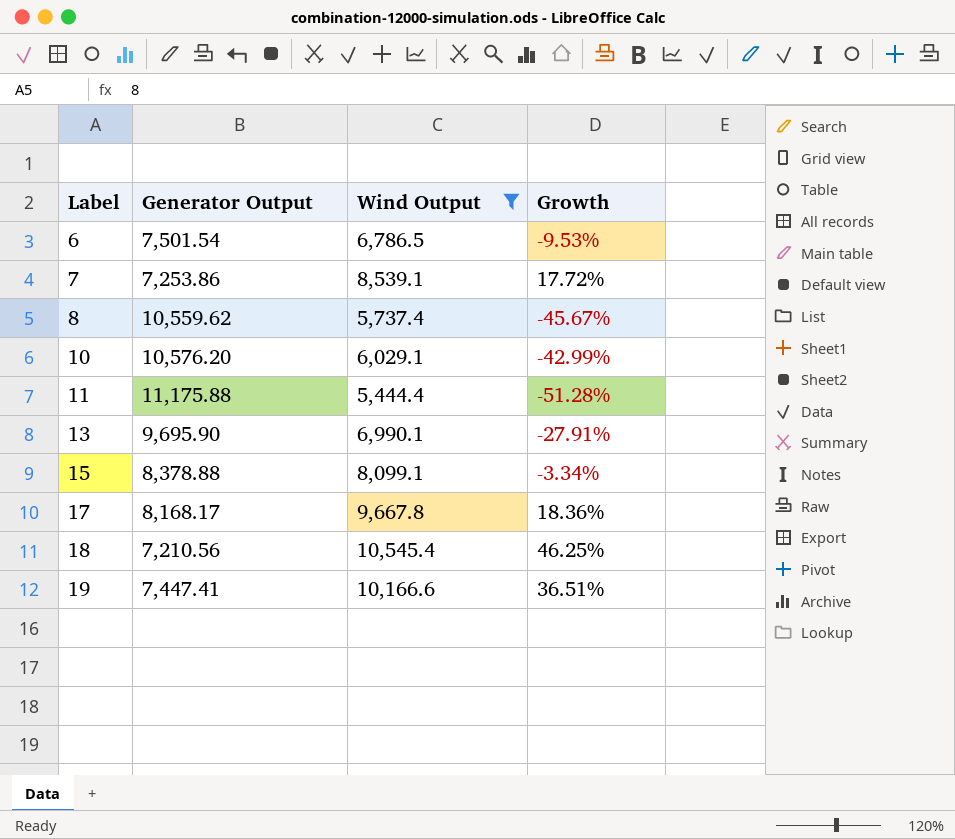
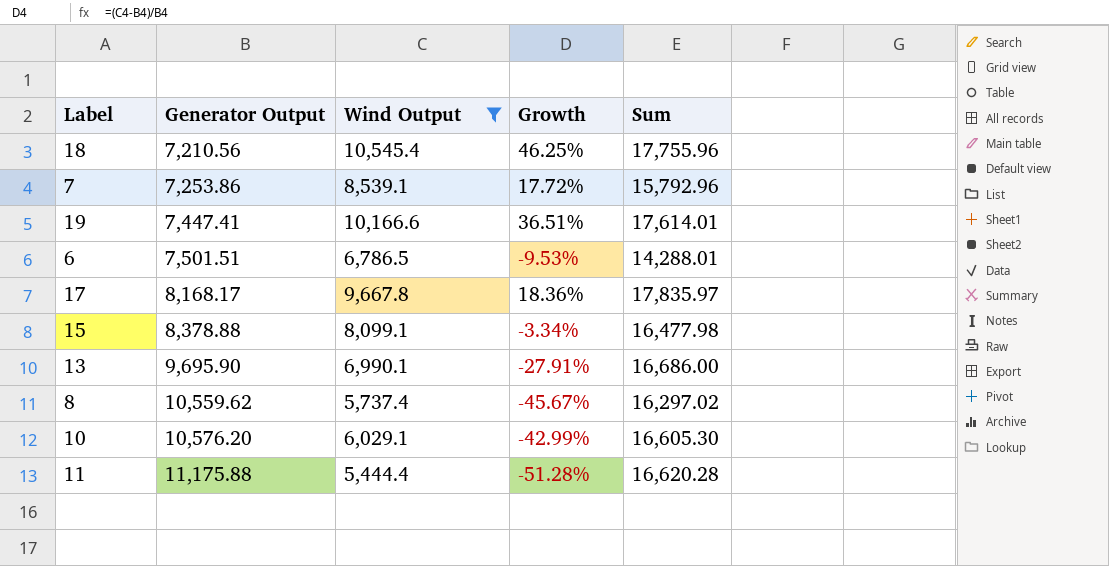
row order: Label ascending -> Generator Output ascending
column Sum | formula: none -> [Generator Output] + [Wind Output]
6 | Generator Output: 7,501.54 -> 7,501.51

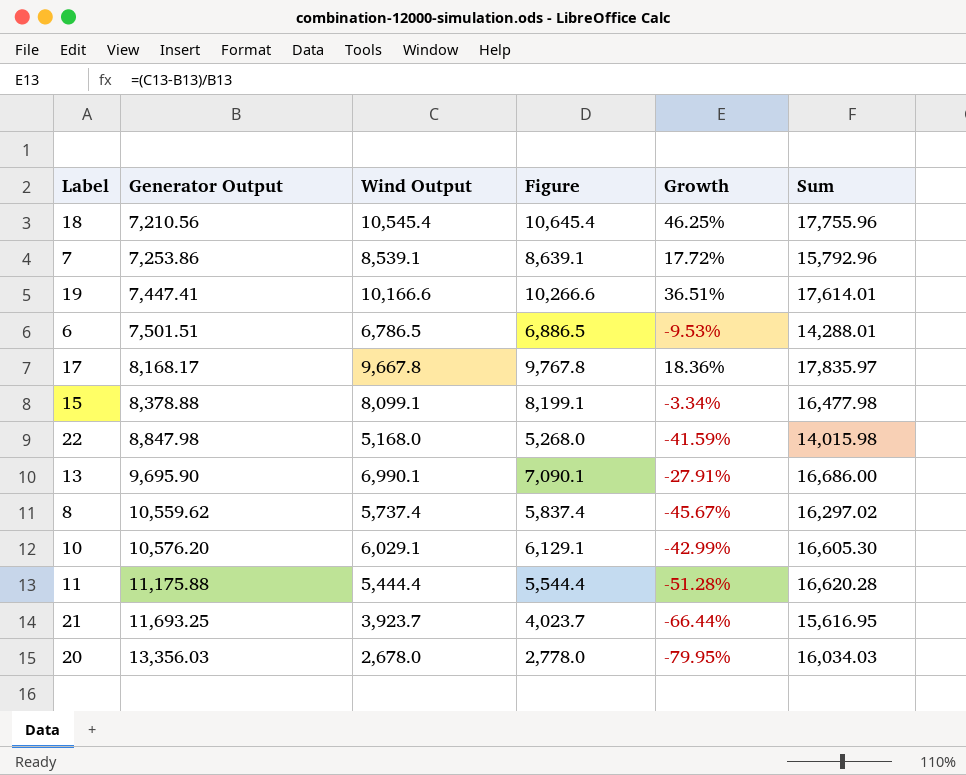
filter: Wind Output >= 5,444.4 -> none
column Figure | formula: none -> [Wind Output] + 100

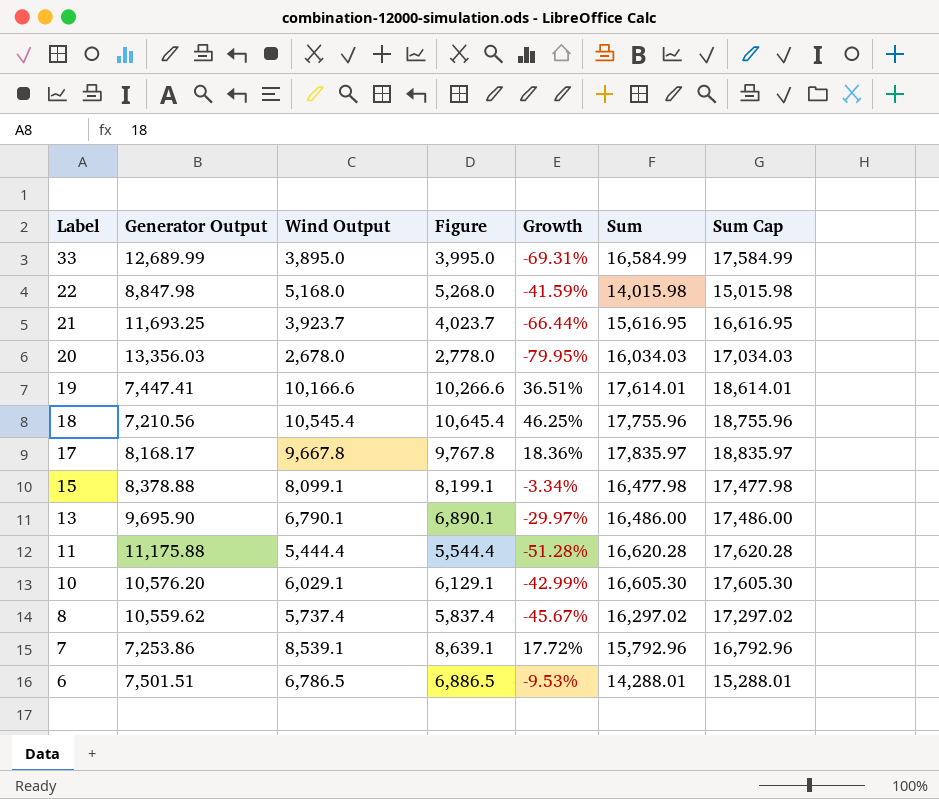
row order: Generator Output ascending -> Label descending
column Sum Cap | formula: none -> [Sum] + 1000
row 33: none -> 12,689.99 | 3,895.0 | 3,995.0 | -69.31% | 16,584.99 | 17,584.99
13 | Wind Output: 6,990.1 -> 6,790.1
13 | Figure: 7,090.1 -> 6,890.1
13 | Growth: -27.91% -> -29.97%
13 | Sum: 16,686.00 -> 16,486.00

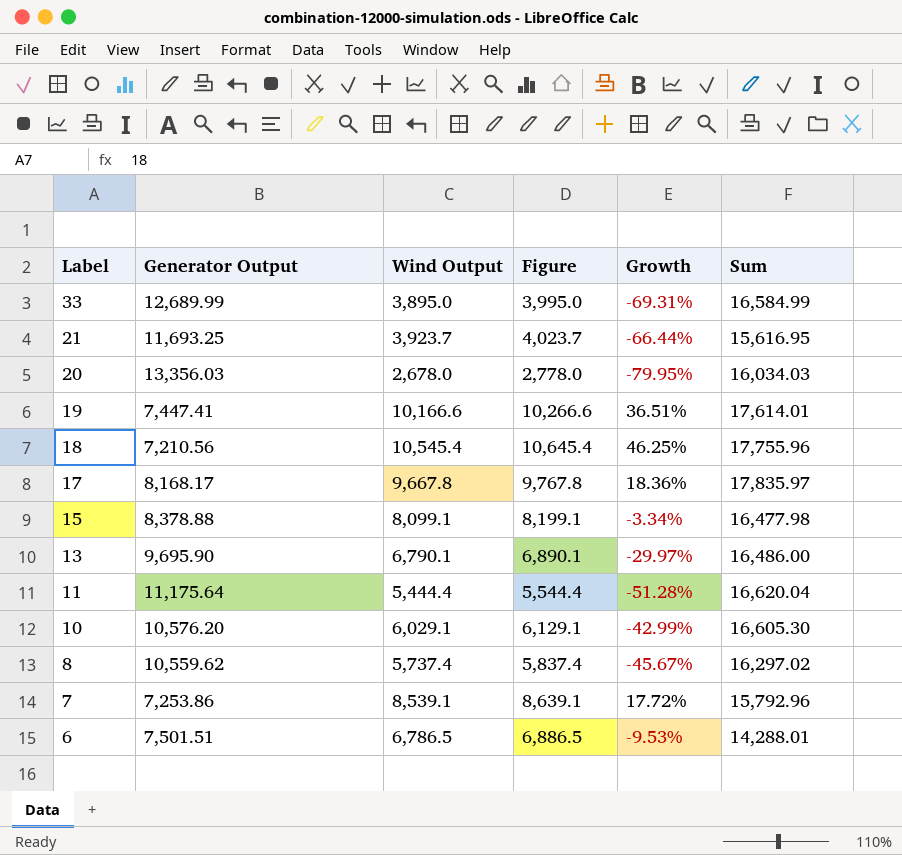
column Sum Cap | formula: [Sum] + 1000 -> none
row 22: 8,847.98 | 5,168.0 | 5,268.0 | -41.59% | 14,015.98 | 15,015.98 -> none
11 | Generator Output: 11,175.88 -> 11,175.64
11 | Sum: 16,620.28 -> 16,620.04

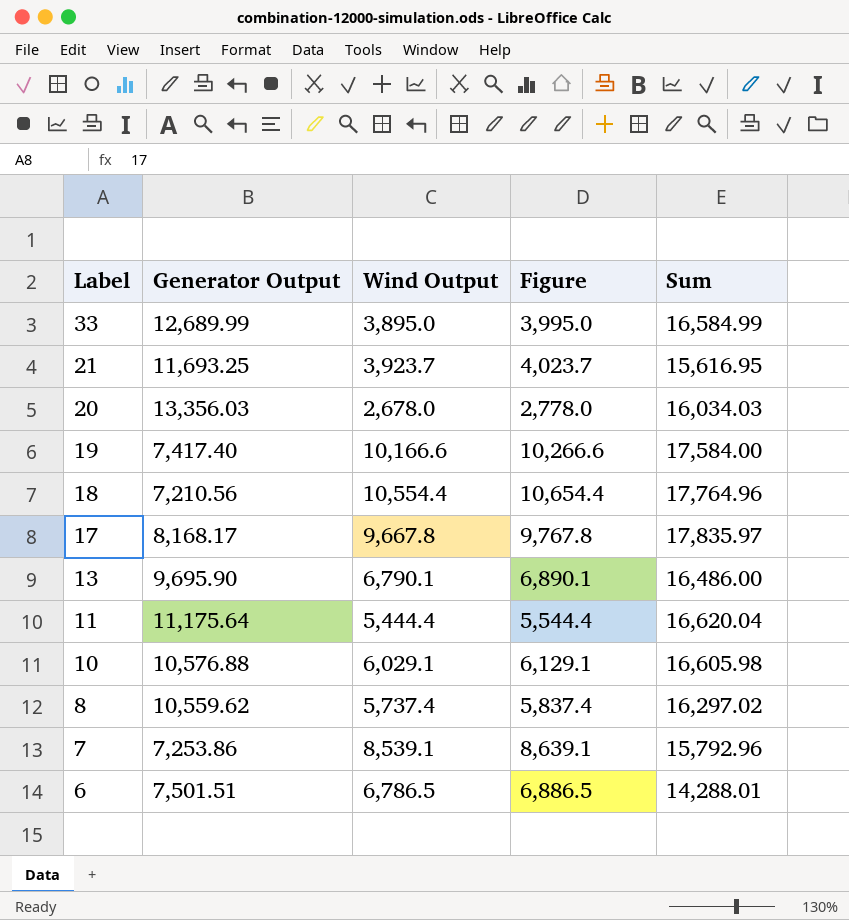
column Growth | formula: ([Wind Output] - [Generator Output]) / [Generator Output] -> none
row 15: 8,378.88 | 8,099.1 | 8,199.1 | -3.34% | 16,477.98 -> none
19 | Generator Output: 7,447.41 -> 7,417.40
19 | Sum: 17,614.01 -> 17,584.00
18 | Wind Output: 10,545.4 -> 10,554.4
18 | Figure: 10,645.4 -> 10,654.4
18 | Sum: 17,755.96 -> 17,764.96
10 | Generator Output: 10,576.20 -> 10,576.88
10 | Sum: 16,605.30 -> 16,605.98

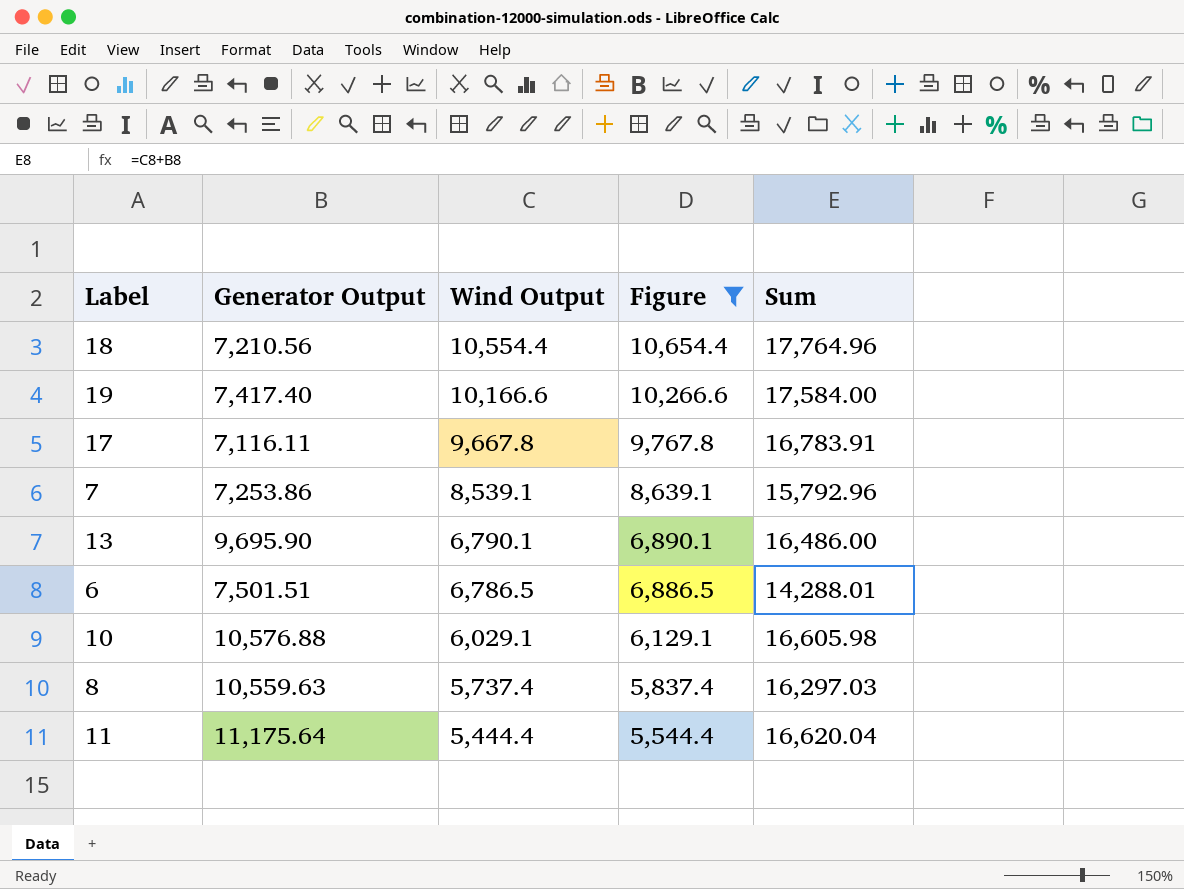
filter: none -> Figure >= 5,544.4
row order: Label descending -> Wind Output descending
17 | Generator Output: 8,168.17 -> 7,116.11
17 | Sum: 17,835.97 -> 16,783.91
8 | Generator Output: 10,559.62 -> 10,559.63
8 | Sum: 16,297.02 -> 16,297.03

